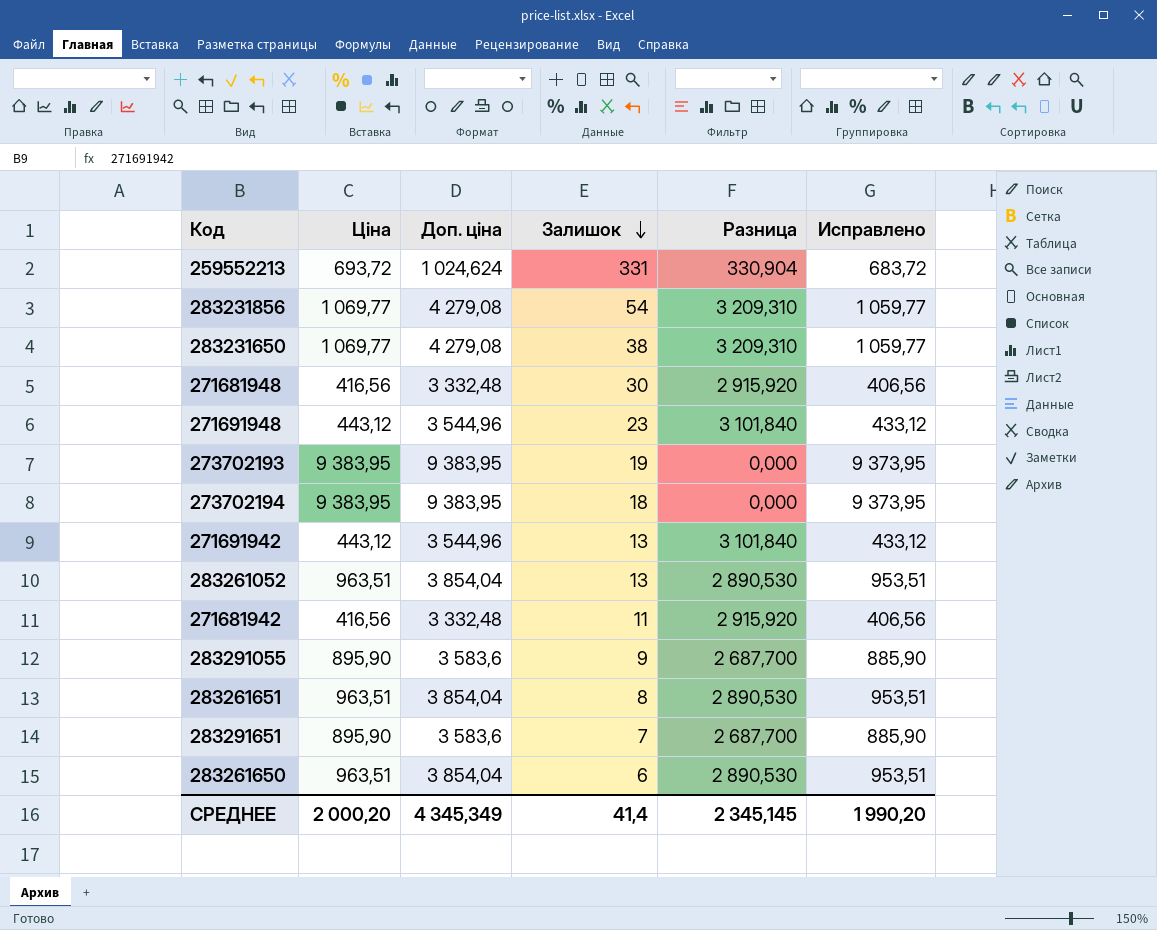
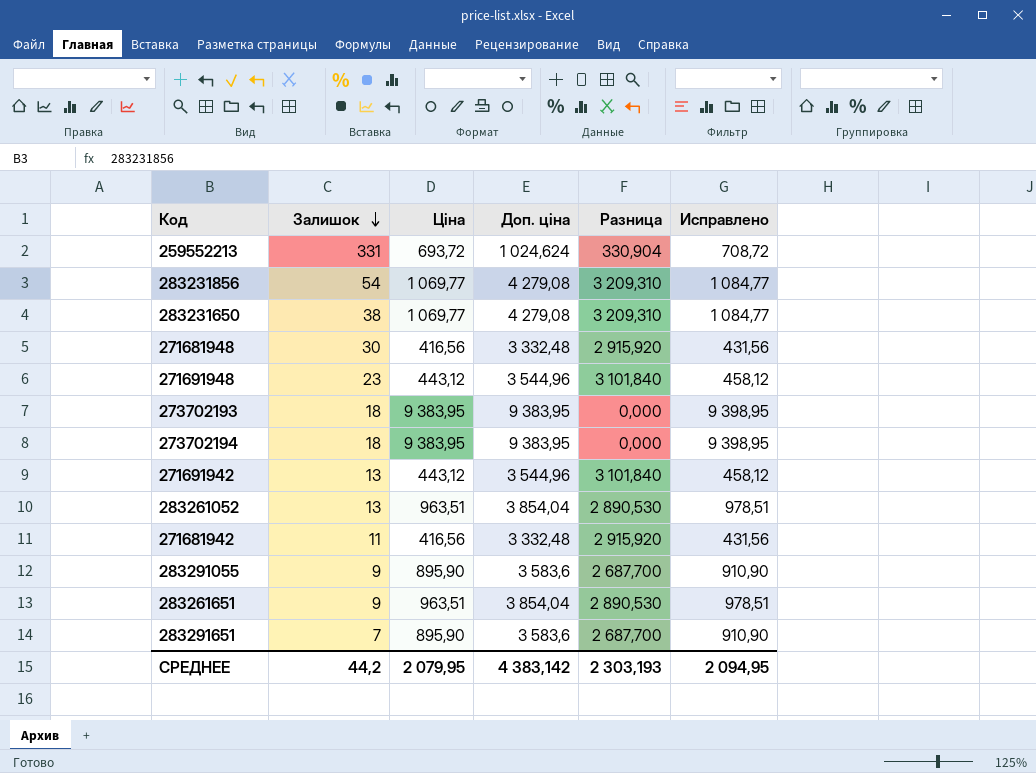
column Залишок | position: 4 -> 2
column Исправлено | formula: [Ціна] - 10 -> [Ціна] + 15
row 283261650: 963,51 | 3 854,04 | 6 | 2 890,530 | 953,51 -> none
273702193 | Залишок: 19 -> 18
283261651 | Залишок: 8 -> 9
СРЕДНЕЕ | Залишок: 41,4 -> 44,2
СРЕДНЕЕ | Ціна: 2 000,20 -> 2 079,95
СРЕДНЕЕ | Доп. ціна: 4 345,349 -> 4 383,142
СРЕДНЕЕ | Разница: 2 345,145 -> 2 303,193
СРЕДНЕЕ | Исправлено: 1 990,20 -> 2 094,95

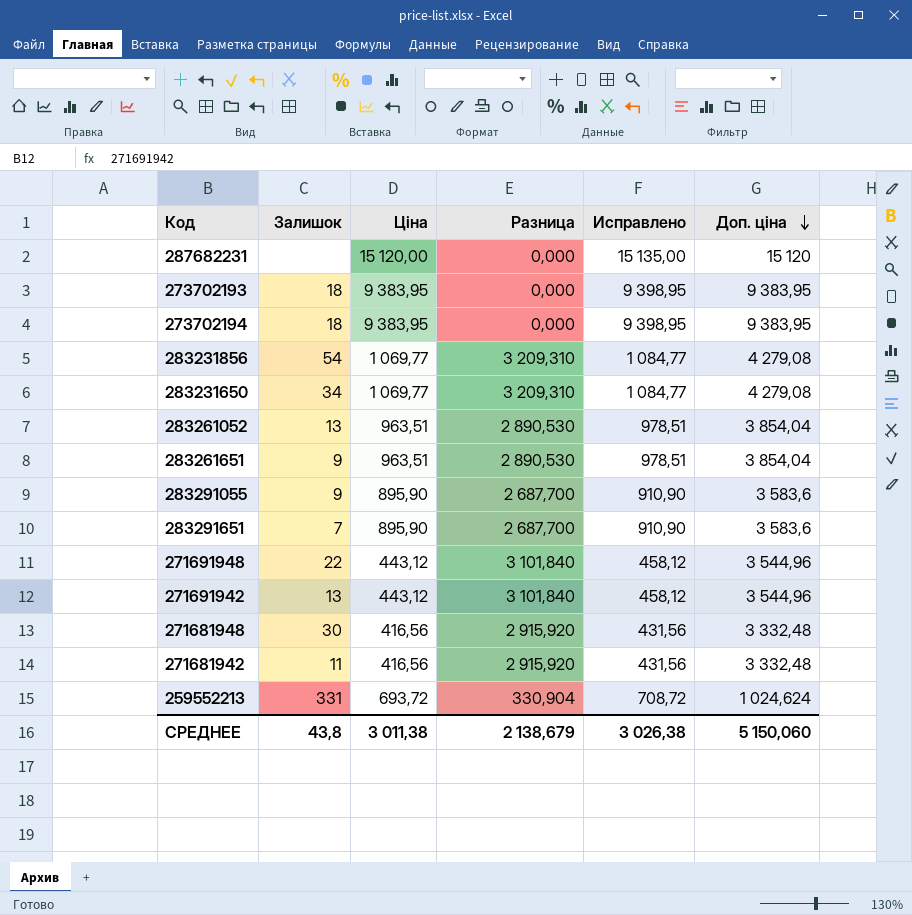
row order: Залишок descending -> Доп. ціна descending
column Доп. ціна | position: 4 -> 6
row 287682231: none -> none | 15 120,00 | 0,000 | 15 135,00 | 15 120
283231650 | Залишок: 38 -> 34
271691948 | Залишок: 23 -> 22
СРЕДНЕЕ | Залишок: 44,2 -> 43,8
СРЕДНЕЕ | Ціна: 2 079,95 -> 3 011,38
СРЕДНЕЕ | Разница: 2 303,193 -> 2 138,679
СРЕДНЕЕ | Исправлено: 2 094,95 -> 3 026,38
СРЕДНЕЕ | Доп. ціна: 4 383,142 -> 5 150,060

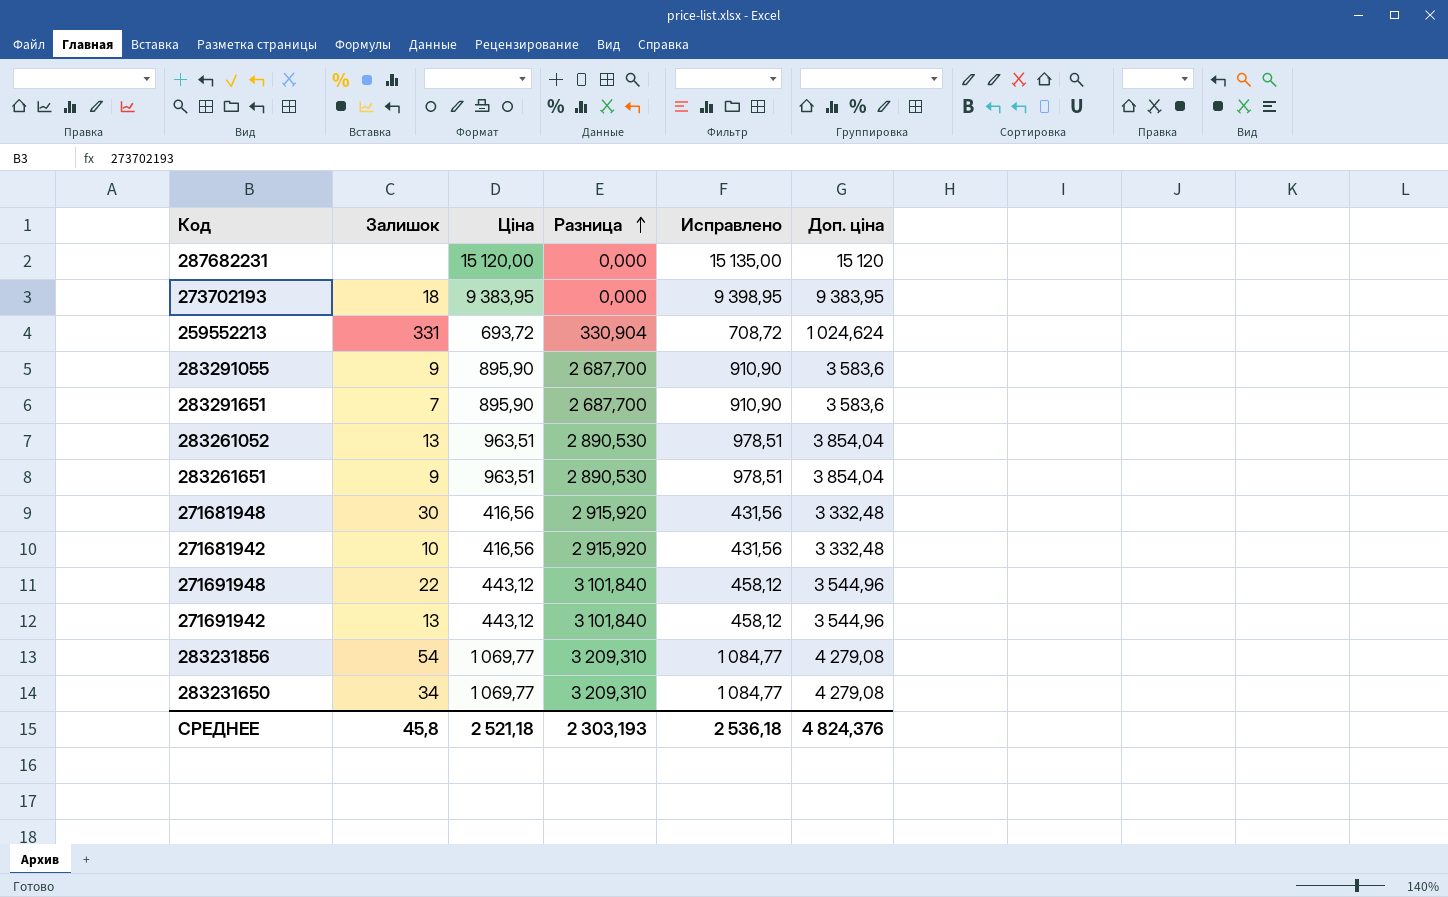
row order: Доп. ціна descending -> Разница ascending
row 273702194: 18 | 9 383,95 | 0,000 | 9 398,95 | 9 383,95 -> none
271681942 | Залишок: 11 -> 10
СРЕДНЕЕ | Залишок: 43,8 -> 45,8
СРЕДНЕЕ | Ціна: 3 011,38 -> 2 521,18
СРЕДНЕЕ | Разница: 2 138,679 -> 2 303,193
СРЕДНЕЕ | Исправлено: 3 026,38 -> 2 536,18
СРЕДНЕЕ | Доп. ціна: 5 150,060 -> 4 824,376

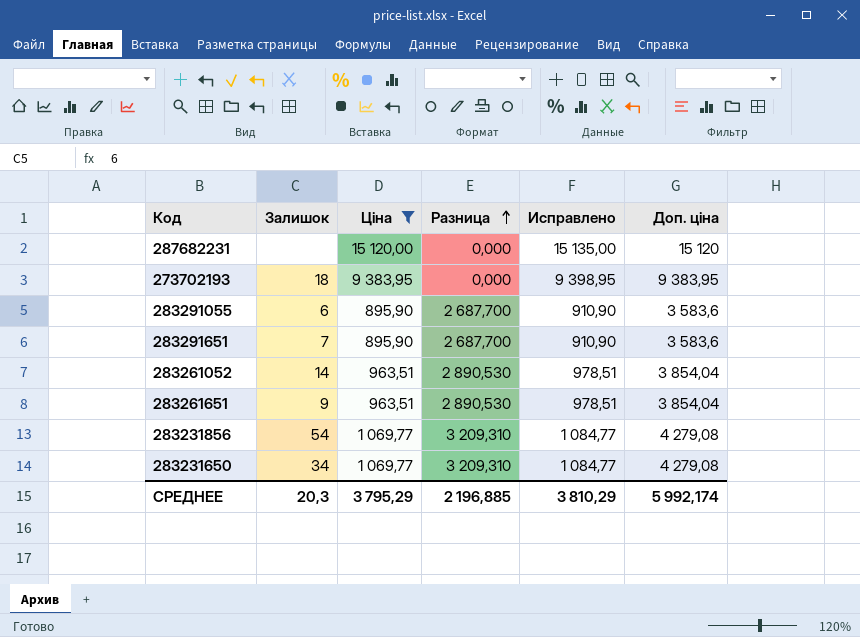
filter: none -> Ціна >= 895,90
283291055 | Залишок: 9 -> 6
283261052 | Залишок: 13 -> 14
СРЕДНЕЕ | Залишок: 45,8 -> 20,3
СРЕДНЕЕ | Ціна: 2 521,18 -> 3 795,29
СРЕДНЕЕ | Разница: 2 303,193 -> 2 196,885
СРЕДНЕЕ | Исправлено: 2 536,18 -> 3 810,29
СРЕДНЕЕ | Доп. ціна: 4 824,376 -> 5 992,174

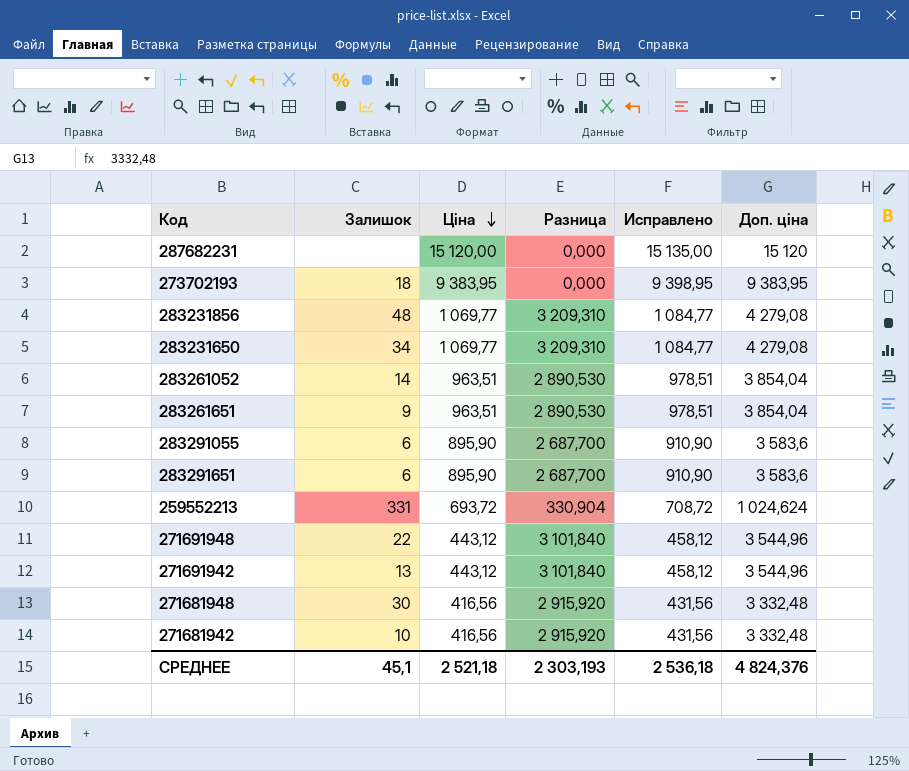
filter: Ціна >= 895,90 -> none
row order: Разница ascending -> Ціна descending
283231856 | Залишок: 54 -> 48
283291651 | Залишок: 7 -> 6
СРЕДНЕЕ | Залишок: 20,3 -> 45,1
СРЕДНЕЕ | Ціна: 3 795,29 -> 2 521,18
СРЕДНЕЕ | Разница: 2 196,885 -> 2 303,193
СРЕДНЕЕ | Исправлено: 3 810,29 -> 2 536,18
СРЕДНЕЕ | Доп. ціна: 5 992,174 -> 4 824,376

